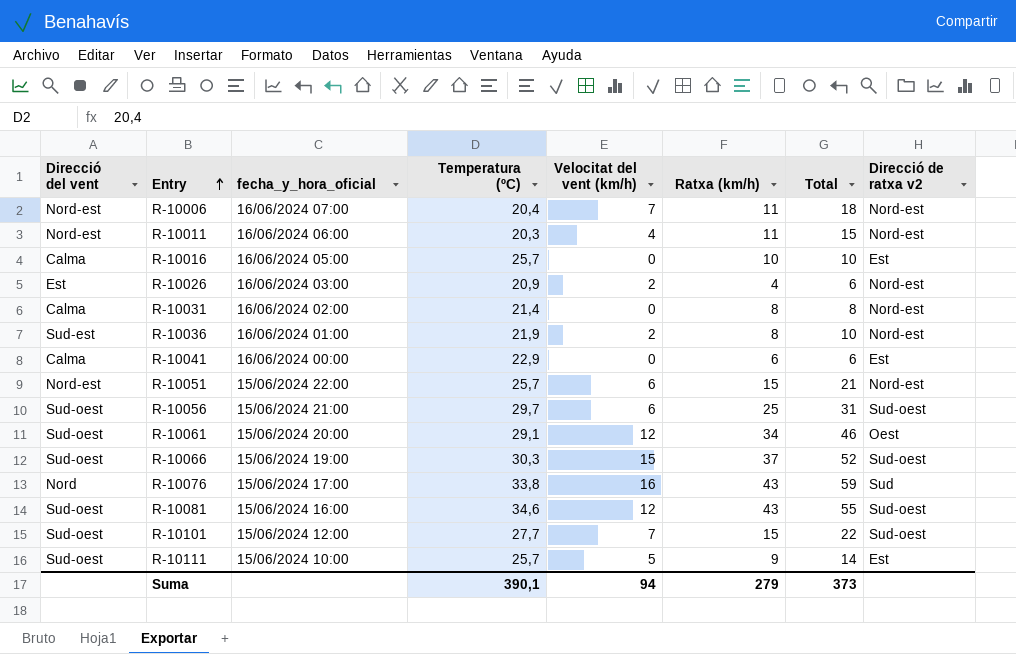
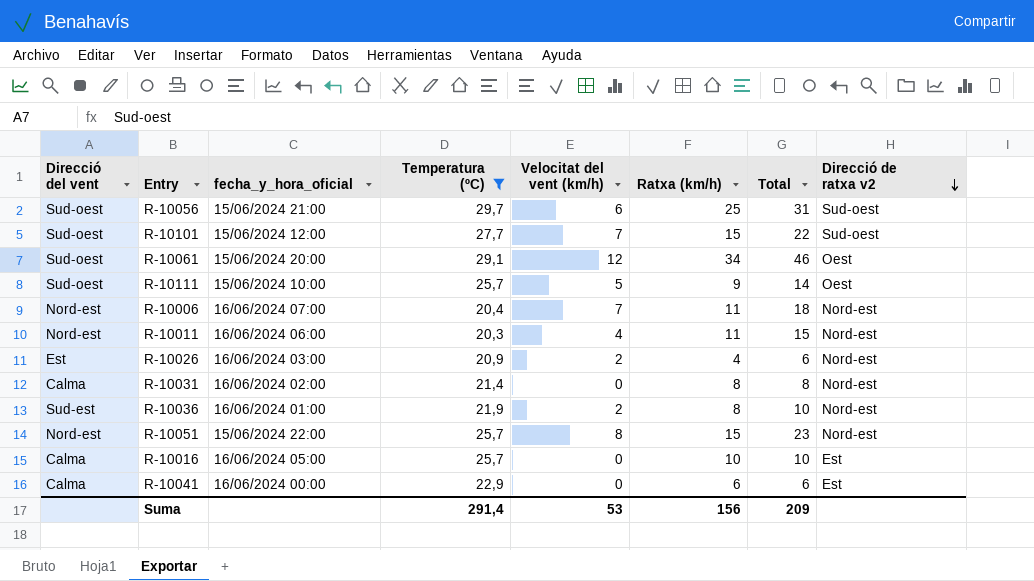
filter: none -> Temperatura (ºC) <= 29,7
row order: Entry ascending -> Direcció de ratxa v2 descending
R-10111 | Direcció de ratxa v2: Est -> Oest
R-10051 | Velocitat del vent (km/h): 6 -> 8
R-10051 | Total: 21 -> 23
Suma | Temperatura (ºC): 390,1 -> 291,4
Suma | Velocitat del vent (km/h): 94 -> 53
Suma | Ratxa (km/h): 279 -> 156
Suma | Total: 373 -> 209

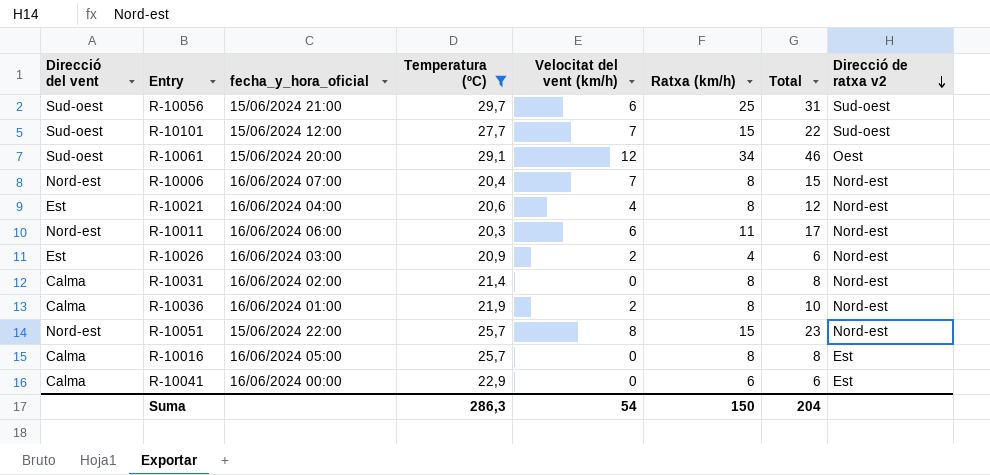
row R-10111: Sud-oest | 15/06/2024 10:00 | 25,7 | 5 | 9 | 14 | Oest -> none
R-10006 | Ratxa (km/h): 11 -> 8
R-10006 | Total: 18 -> 15
row R-10021: none -> Est | 16/06/2024 04:00 | 20,6 | 4 | 8 | 12 | Nord-est
R-10011 | Velocitat del vent (km/h): 4 -> 6
R-10011 | Total: 15 -> 17
R-10036 | Direcció del vent: Sud-est -> Calma
R-10016 | Ratxa (km/h): 10 -> 8
R-10016 | Total: 10 -> 8
Suma | Temperatura (ºC): 291,4 -> 286,3
Suma | Velocitat del vent (km/h): 53 -> 54
Suma | Ratxa (km/h): 156 -> 150
Suma | Total: 209 -> 204

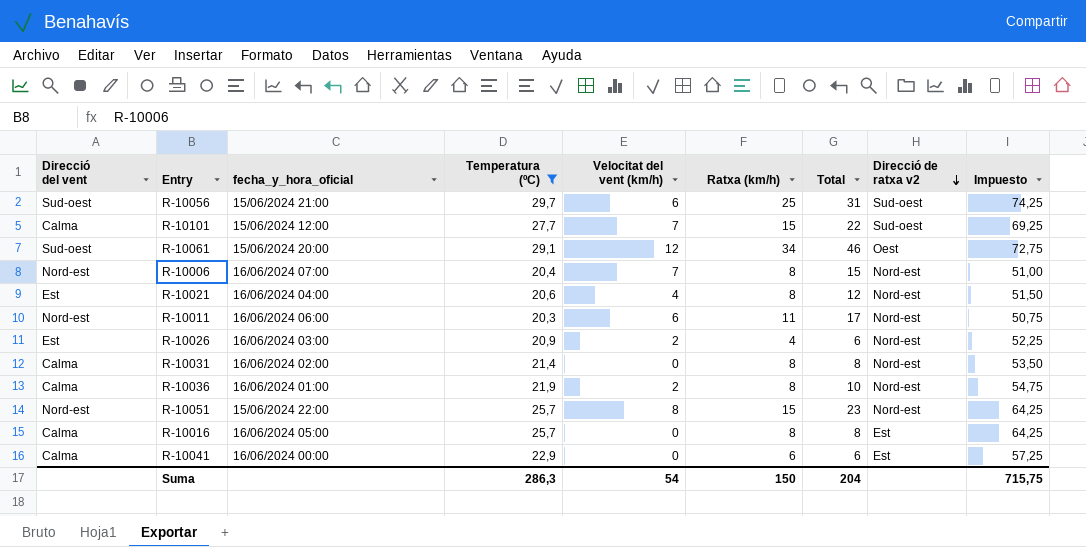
column Impuesto | formula: none -> [Temperatura (ºC)] * 2,5
R-10101 | Direcció del vent: Sud-oest -> Calma

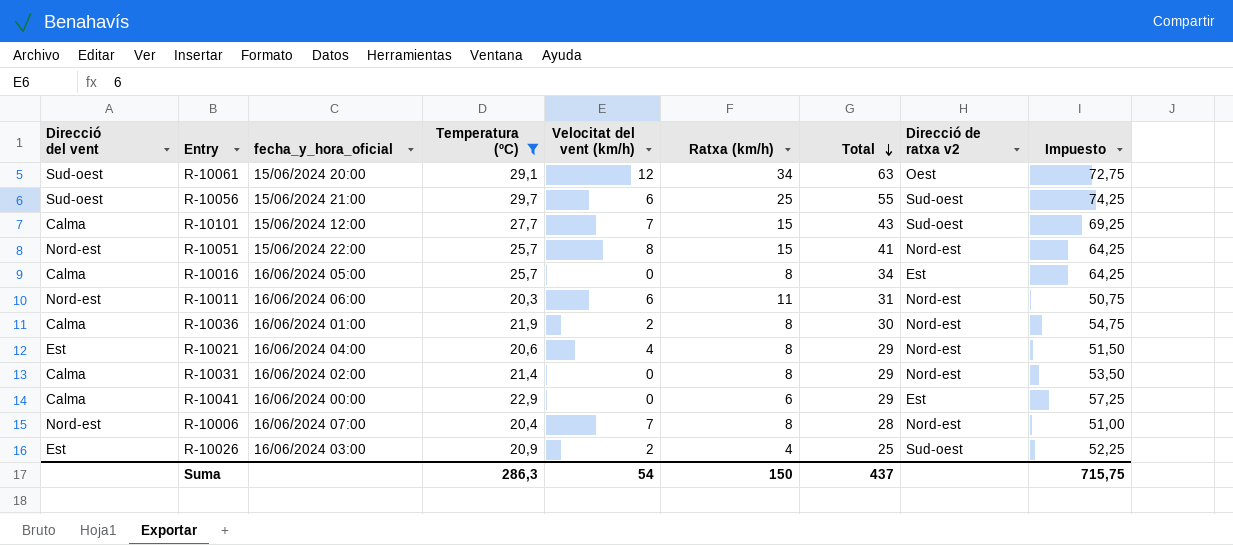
row order: Direcció de ratxa v2 descending -> Total descending
column Total | formula: [Velocitat del vent (km/h)] + [Ratxa (km/h)] -> [Temperatura (ºC)] + [Ratxa (km/h)]
R-10026 | Direcció de ratxa v2: Nord-est -> Sud-oest
Suma | Total: 204 -> 437

